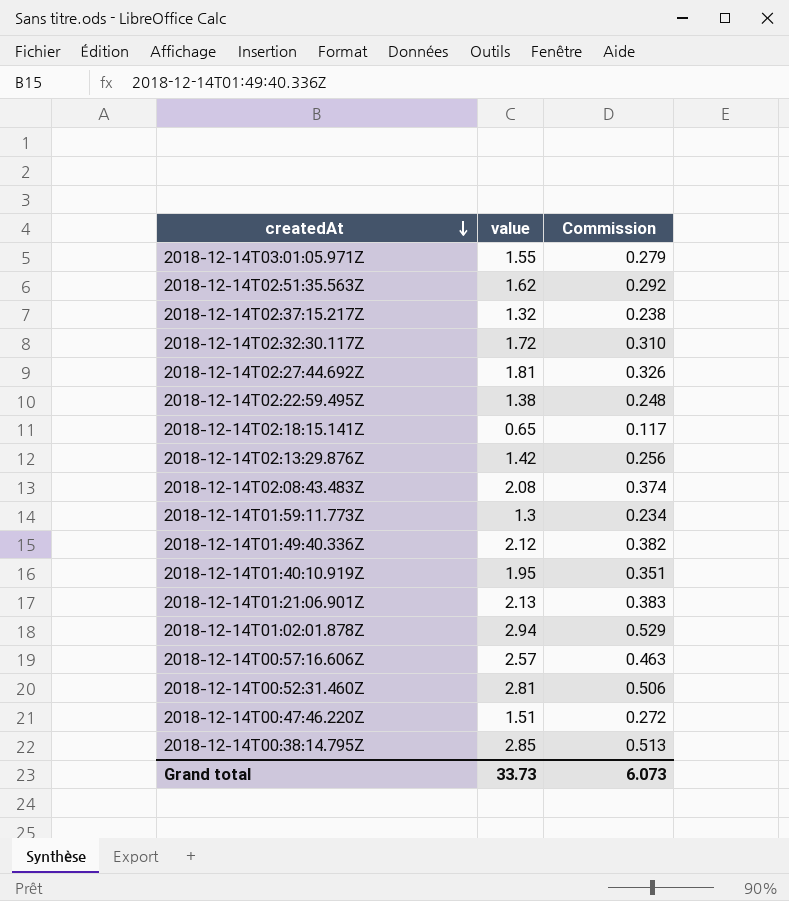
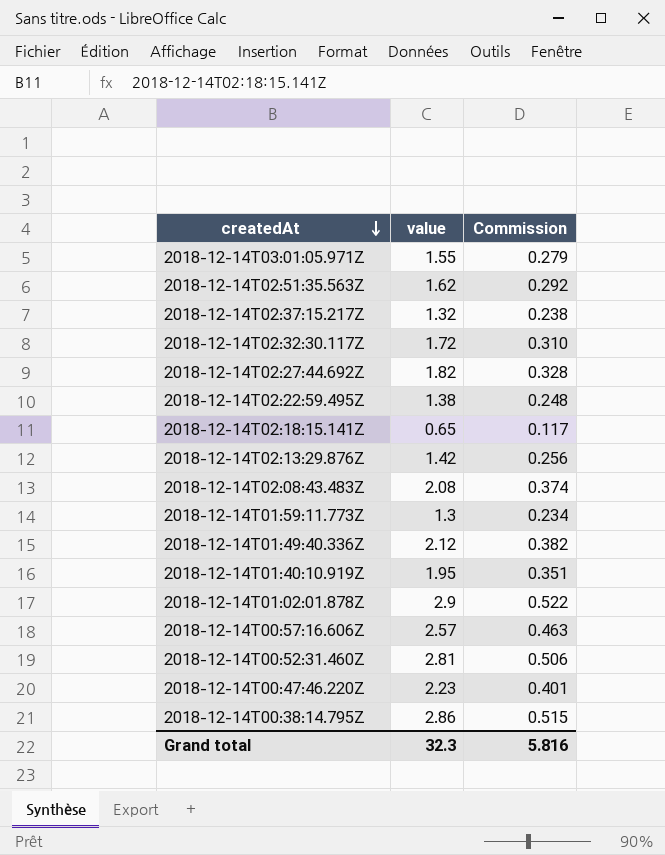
row 2018-12-14T01:21:06.901Z: 2.13 | 0.383 -> none
2018-12-14T02:27:44.692Z | value: 1.81 -> 1.82
2018-12-14T02:27:44.692Z | Commission: 0.326 -> 0.328
2018-12-14T01:02:01.878Z | value: 2.94 -> 2.9
2018-12-14T01:02:01.878Z | Commission: 0.529 -> 0.522
2018-12-14T00:47:46.220Z | value: 1.51 -> 2.23
2018-12-14T00:47:46.220Z | Commission: 0.272 -> 0.401
2018-12-14T00:38:14.795Z | value: 2.85 -> 2.86
2018-12-14T00:38:14.795Z | Commission: 0.513 -> 0.515
Grand total | value: 33.73 -> 32.3
Grand total | Commission: 6.073 -> 5.816

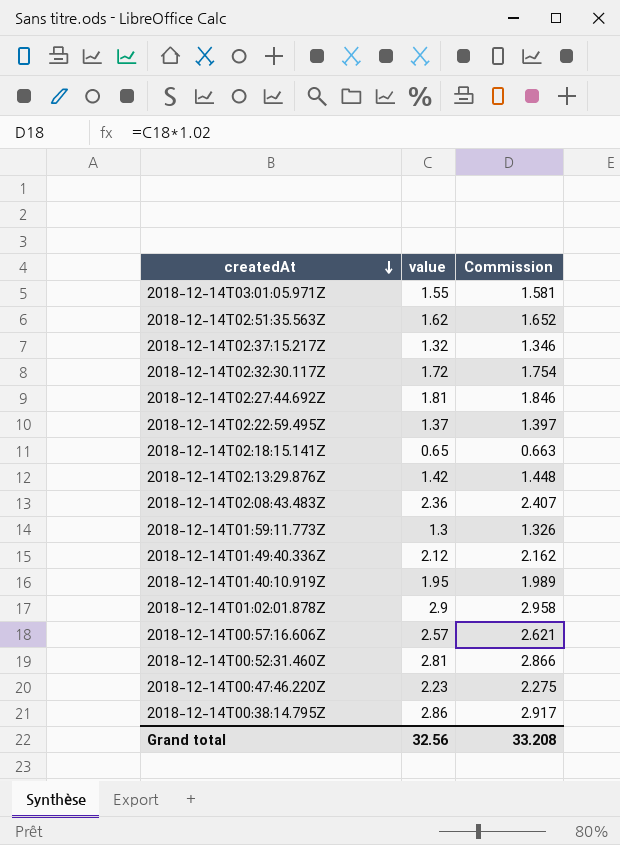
column Commission | formula: [value] * 0.18 -> [value] * 1.02
2018-12-14T02:27:44.692Z | value: 1.82 -> 1.81
2018-12-14T02:22:59.495Z | value: 1.38 -> 1.37
2018-12-14T02:08:43.483Z | value: 2.08 -> 2.36
Grand total | value: 32.3 -> 32.56
Grand total | Commission: 5.816 -> 33.208

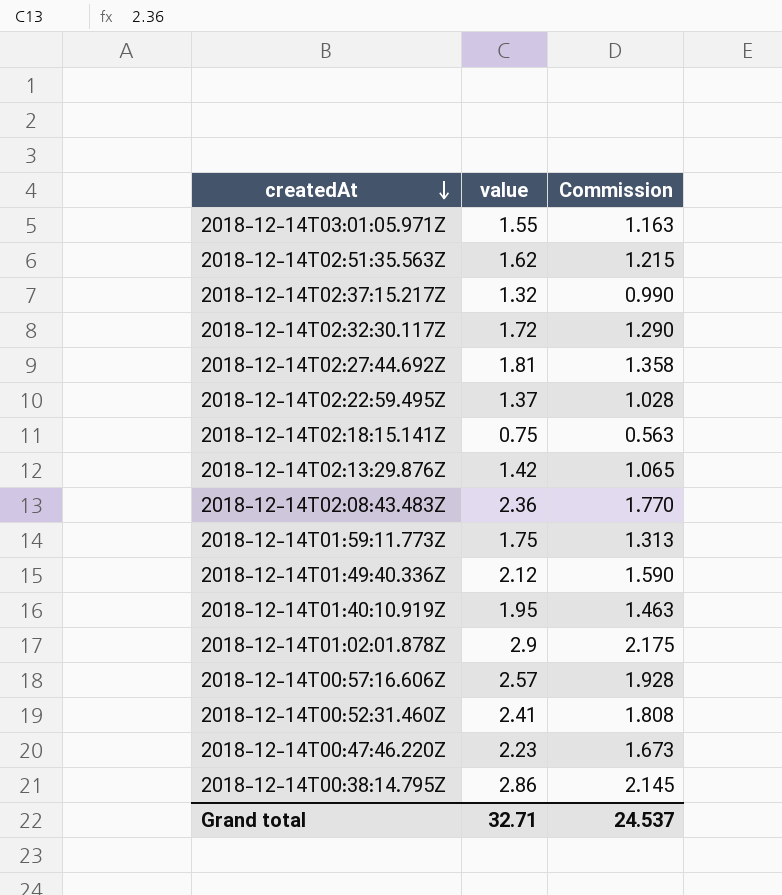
column Commission | formula: [value] * 1.02 -> [value] * 0.75
2018-12-14T02:18:15.141Z | value: 0.65 -> 0.75
2018-12-14T01:59:11.773Z | value: 1.3 -> 1.75
2018-12-14T00:52:31.460Z | value: 2.81 -> 2.41
Grand total | value: 32.56 -> 32.71
Grand total | Commission: 33.208 -> 24.537

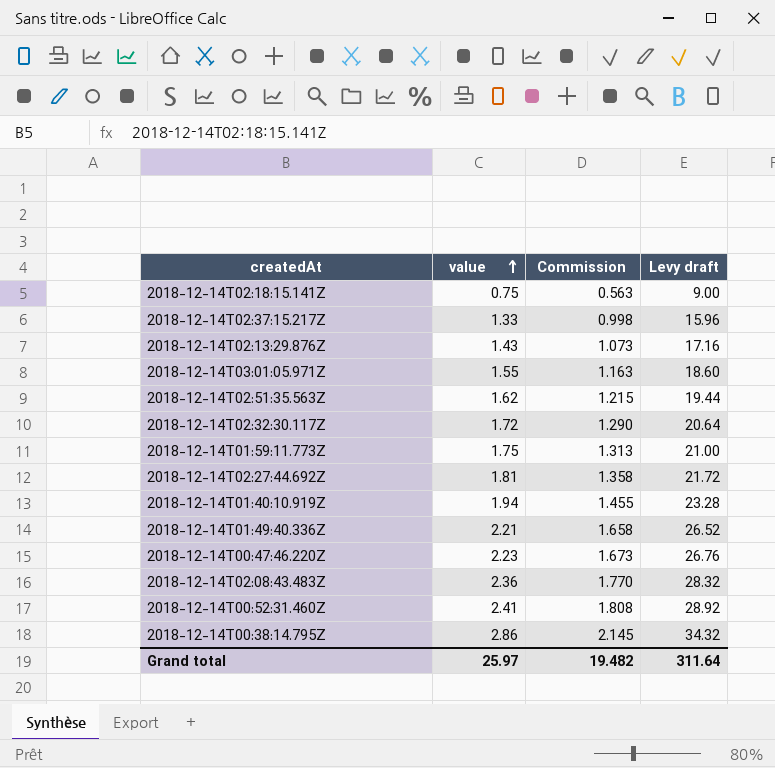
row order: createdAt descending -> value ascending
column Levy draft | formula: none -> [value] * 12
row 2018-12-14T02:22:59.495Z: 1.37 | 1.028 -> none
row 2018-12-14T01:02:01.878Z: 2.9 | 2.175 -> none
row 2018-12-14T00:57:16.606Z: 2.57 | 1.928 -> none
2018-12-14T02:37:15.217Z | value: 1.32 -> 1.33
2018-12-14T02:37:15.217Z | Commission: 0.990 -> 0.998
2018-12-14T02:13:29.876Z | value: 1.42 -> 1.43
2018-12-14T02:13:29.876Z | Commission: 1.065 -> 1.073
2018-12-14T01:40:10.919Z | value: 1.95 -> 1.94
2018-12-14T01:40:10.919Z | Commission: 1.463 -> 1.455
2018-12-14T01:49:40.336Z | value: 2.12 -> 2.21
2018-12-14T01:49:40.336Z | Commission: 1.590 -> 1.658
Grand total | value: 32.71 -> 25.97
Grand total | Commission: 24.537 -> 19.482

